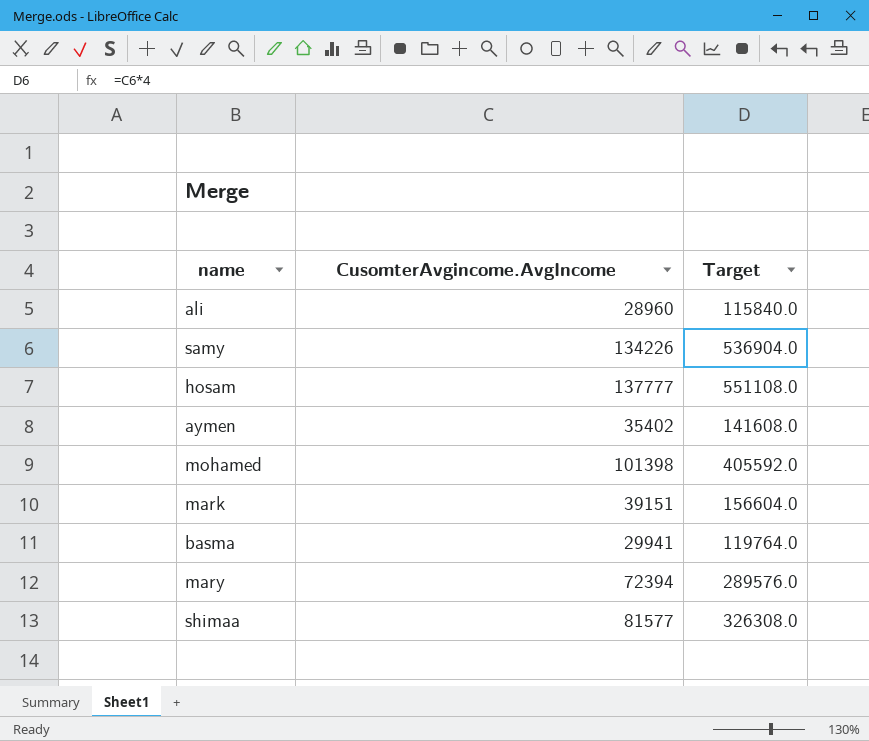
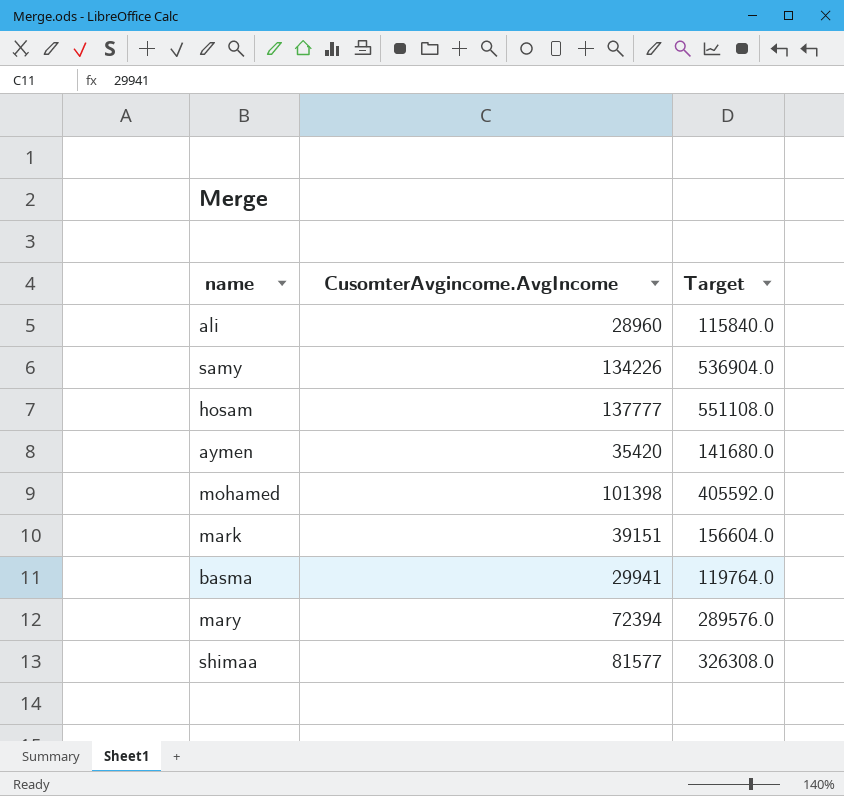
aymen | CusomterAvgincome.AvgIncome: 35402 -> 35420
aymen | Target: 141608.0 -> 141680.0

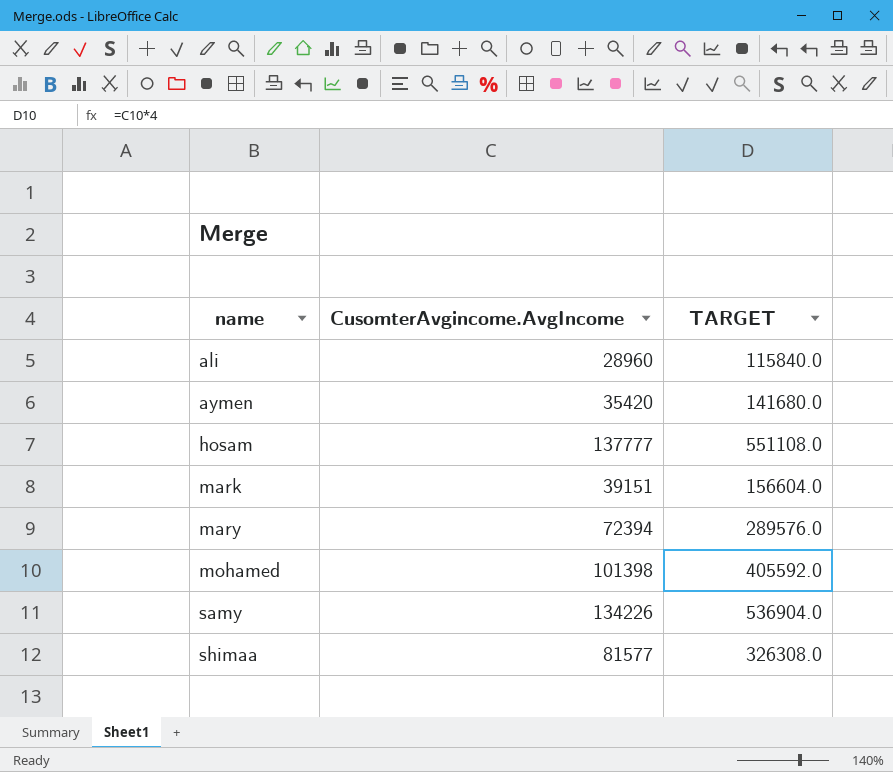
row order: none -> name ascending
column name: Target -> TARGET
row basma: 29941 | 119764.0 -> none

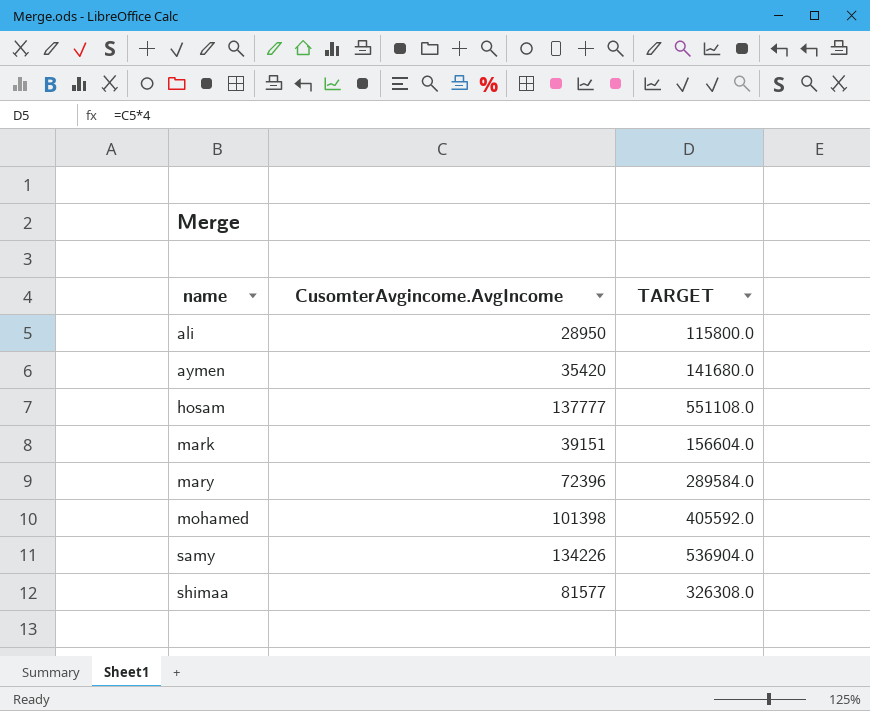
ali | CusomterAvgincome.AvgIncome: 28960 -> 28950
ali | TARGET: 115840.0 -> 115800.0
mary | CusomterAvgincome.AvgIncome: 72394 -> 72396
mary | TARGET: 289576.0 -> 289584.0

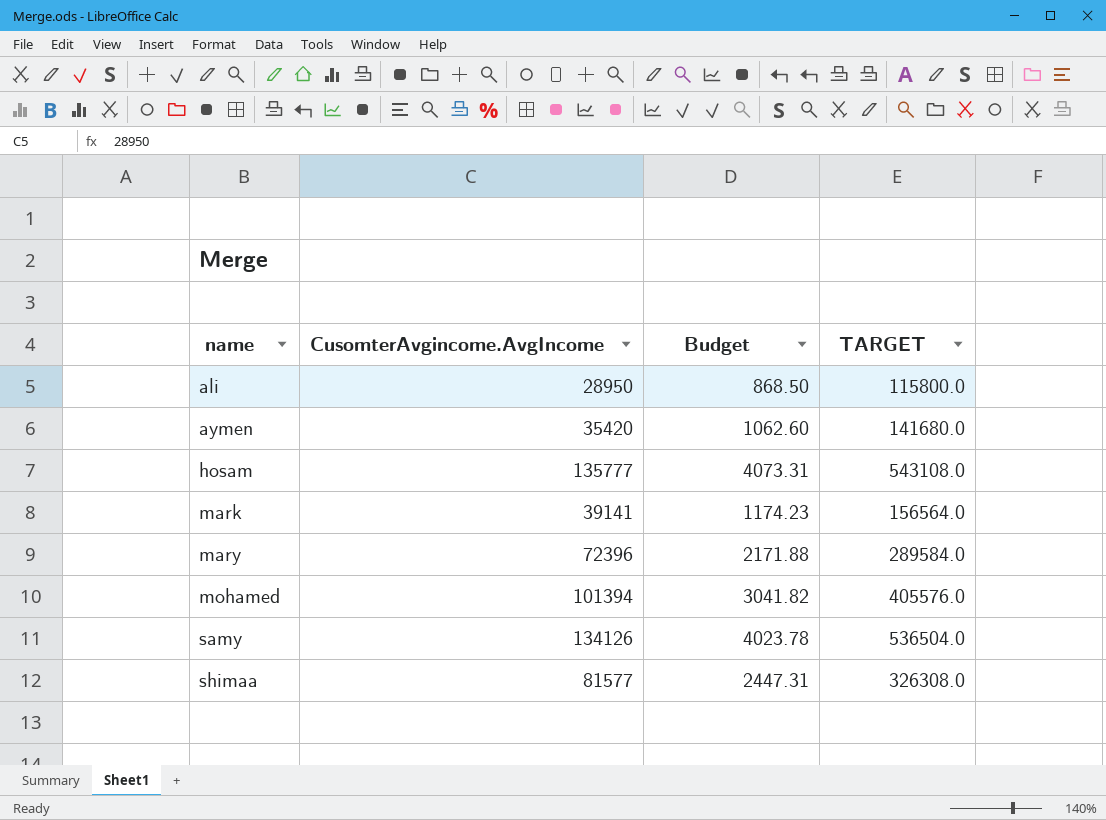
column Budget | formula: none -> [CusomterAvgincome.AvgIncome] * 0.03
hosam | CusomterAvgincome.AvgIncome: 137777 -> 135777
hosam | TARGET: 551108.0 -> 543108.0
mark | CusomterAvgincome.AvgIncome: 39151 -> 39141
mark | TARGET: 156604.0 -> 156564.0
mohamed | CusomterAvgincome.AvgIncome: 101398 -> 101394
mohamed | TARGET: 405592.0 -> 405576.0
samy | CusomterAvgincome.AvgIncome: 134226 -> 134126
samy | TARGET: 536904.0 -> 536504.0

